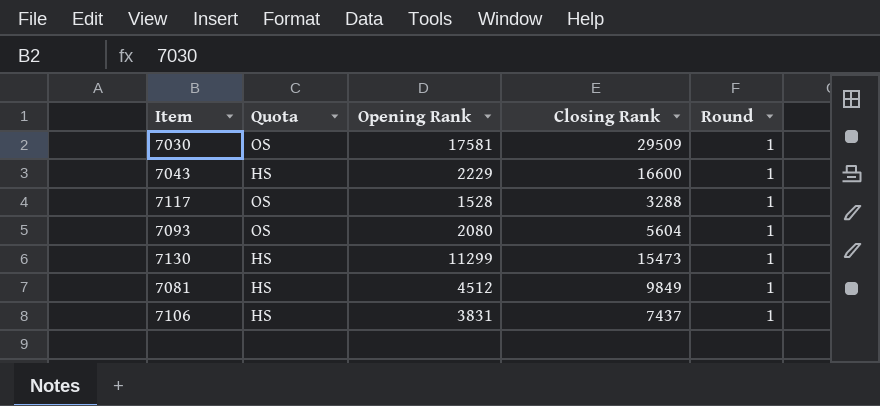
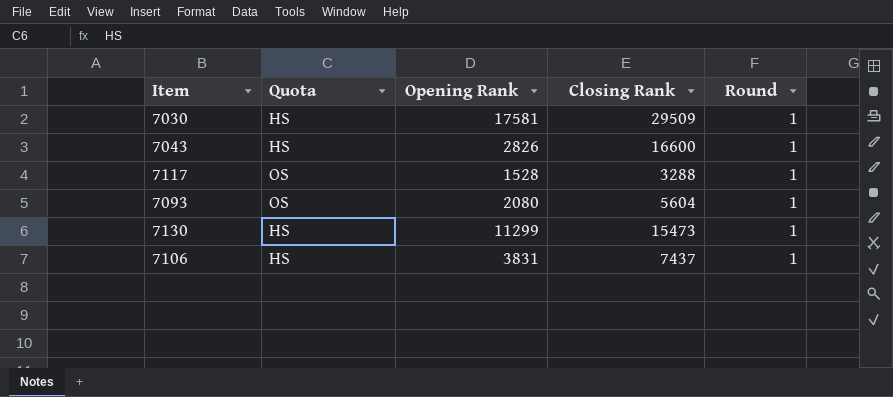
row 7081: HS | 4512 | 9849 | 1 -> none
7030 | Quota: OS -> HS
7043 | Opening Rank: 2229 -> 2826

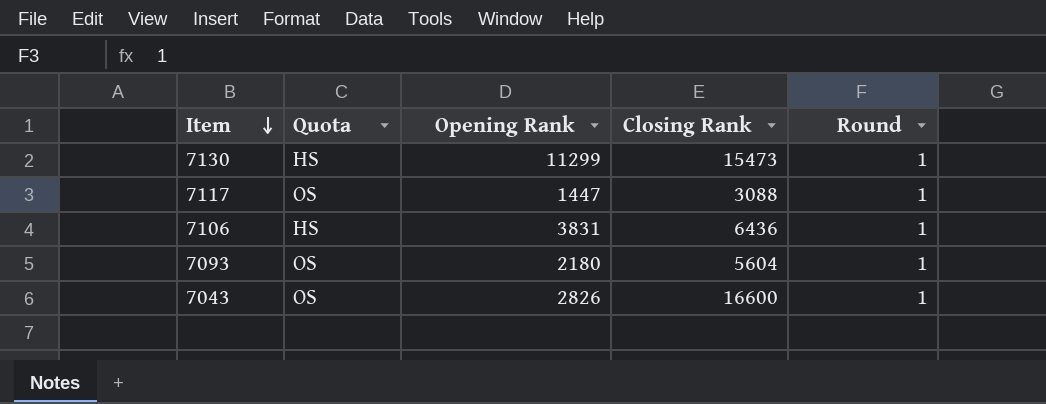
row order: none -> Item descending
row 7030: HS | 17581 | 29509 | 1 -> none
7117 | Opening Rank: 1528 -> 1447
7117 | Closing Rank: 3288 -> 3088
7106 | Closing Rank: 7437 -> 6436
7093 | Opening Rank: 2080 -> 2180
7043 | Quota: HS -> OS

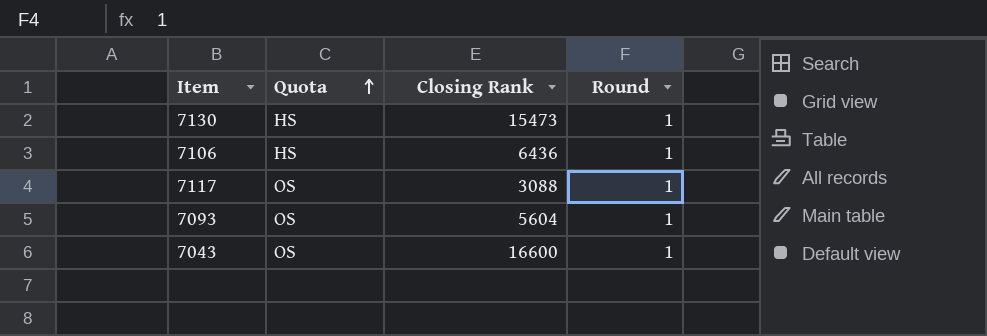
row order: Item descending -> Quota ascending
column Opening Rank | position: 3 -> none

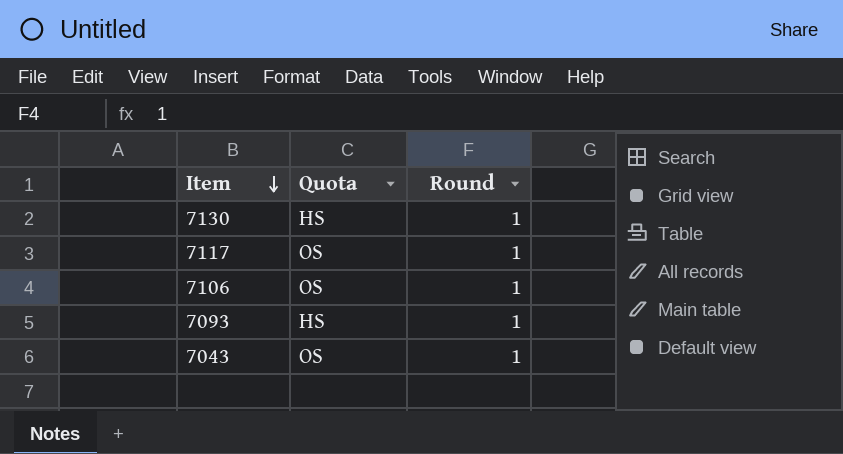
row order: Quota ascending -> Item descending
column Closing Rank | position: 3 -> none
7106 | Quota: HS -> OS
7093 | Quota: OS -> HS

